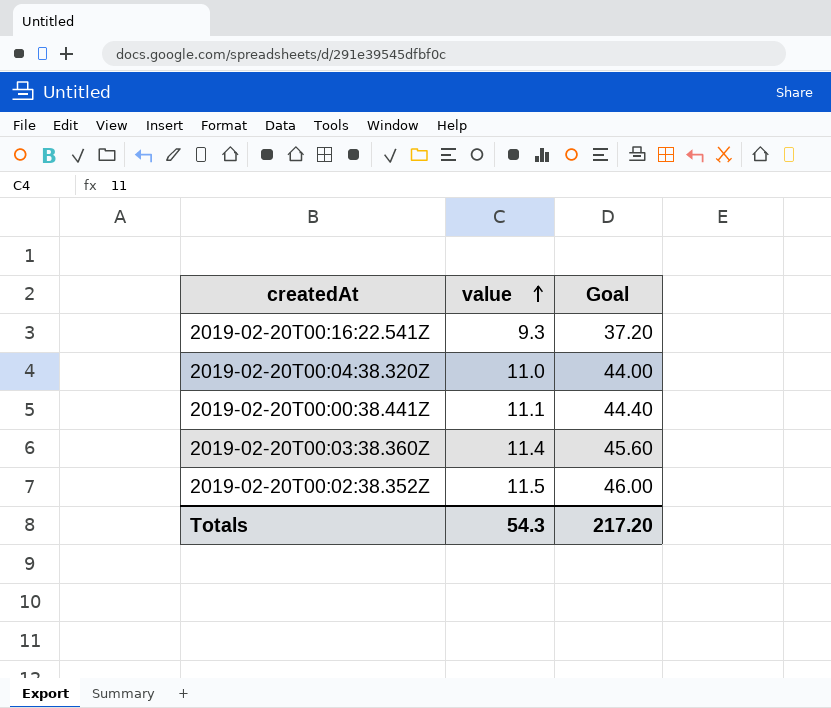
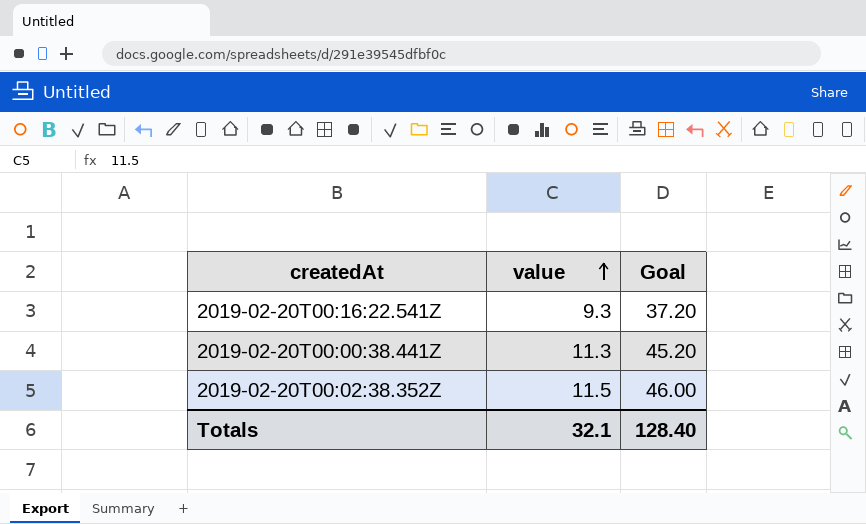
row 2019-02-20T00:04:38.320Z: 11.0 | 44.00 -> none
row 2019-02-20T00:03:38.360Z: 11.4 | 45.60 -> none
2019-02-20T00:00:38.441Z | value: 11.1 -> 11.3
2019-02-20T00:00:38.441Z | Goal: 44.40 -> 45.20
Totals | value: 54.3 -> 32.1
Totals | Goal: 217.20 -> 128.40

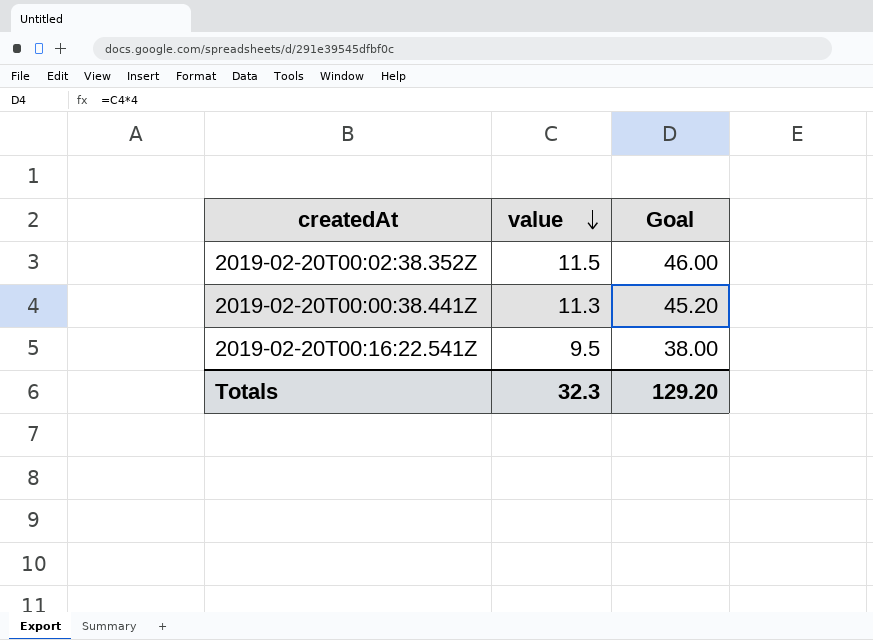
row order: value ascending -> value descending
2019-02-20T00:16:22.541Z | value: 9.3 -> 9.5
2019-02-20T00:16:22.541Z | Goal: 37.20 -> 38.00
Totals | value: 32.1 -> 32.3
Totals | Goal: 128.40 -> 129.20

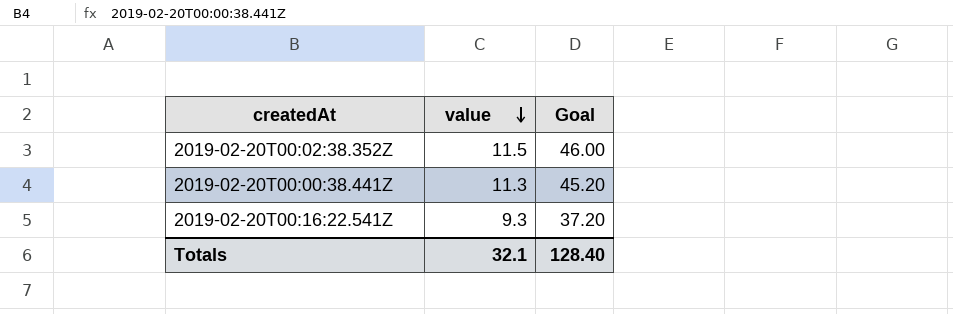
2019-02-20T00:16:22.541Z | value: 9.5 -> 9.3
2019-02-20T00:16:22.541Z | Goal: 38.00 -> 37.20
Totals | value: 32.3 -> 32.1
Totals | Goal: 129.20 -> 128.40

